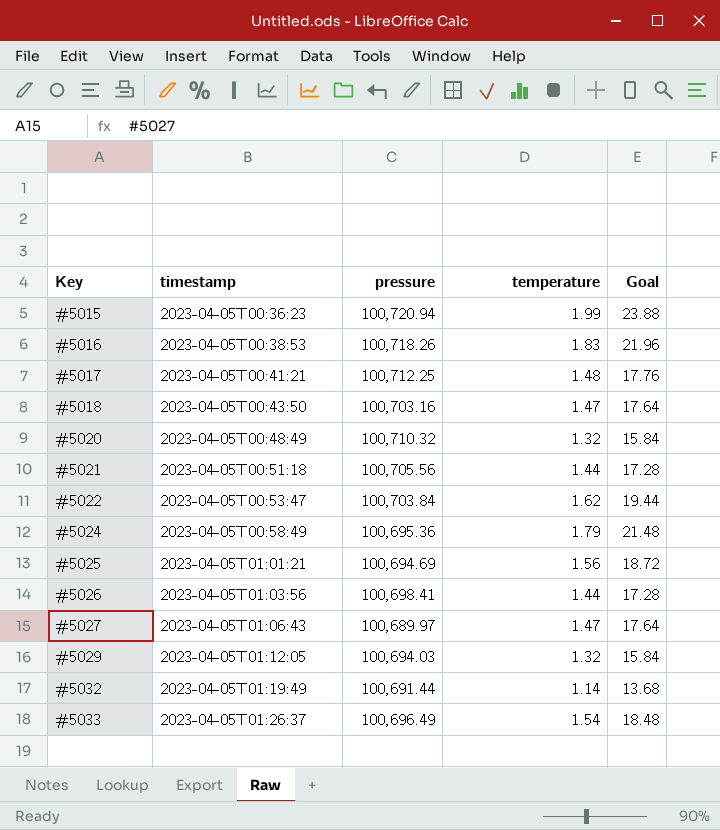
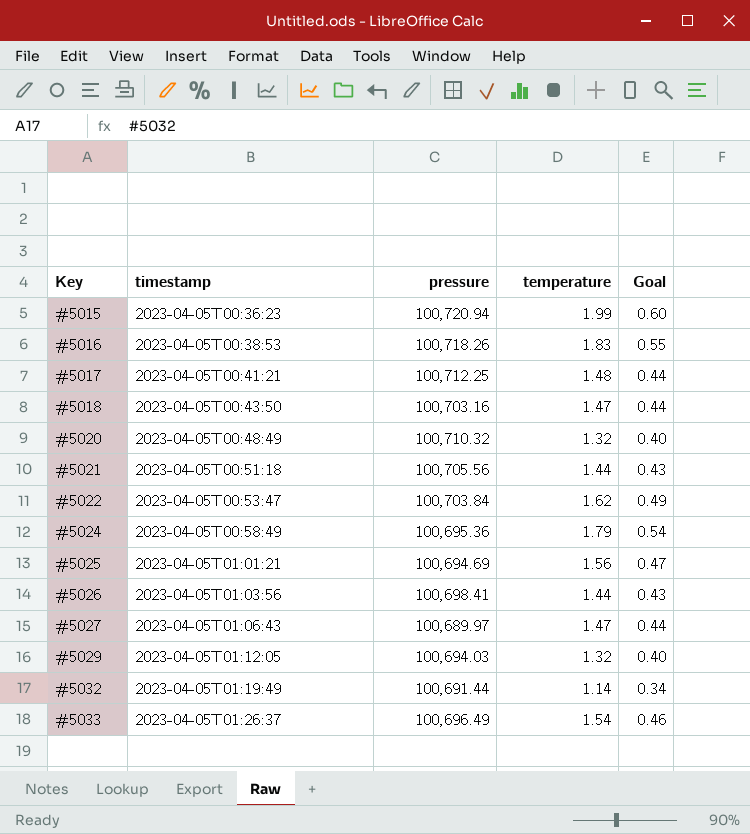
column Goal | formula: [temperature] * 12 -> [temperature] * 0.3

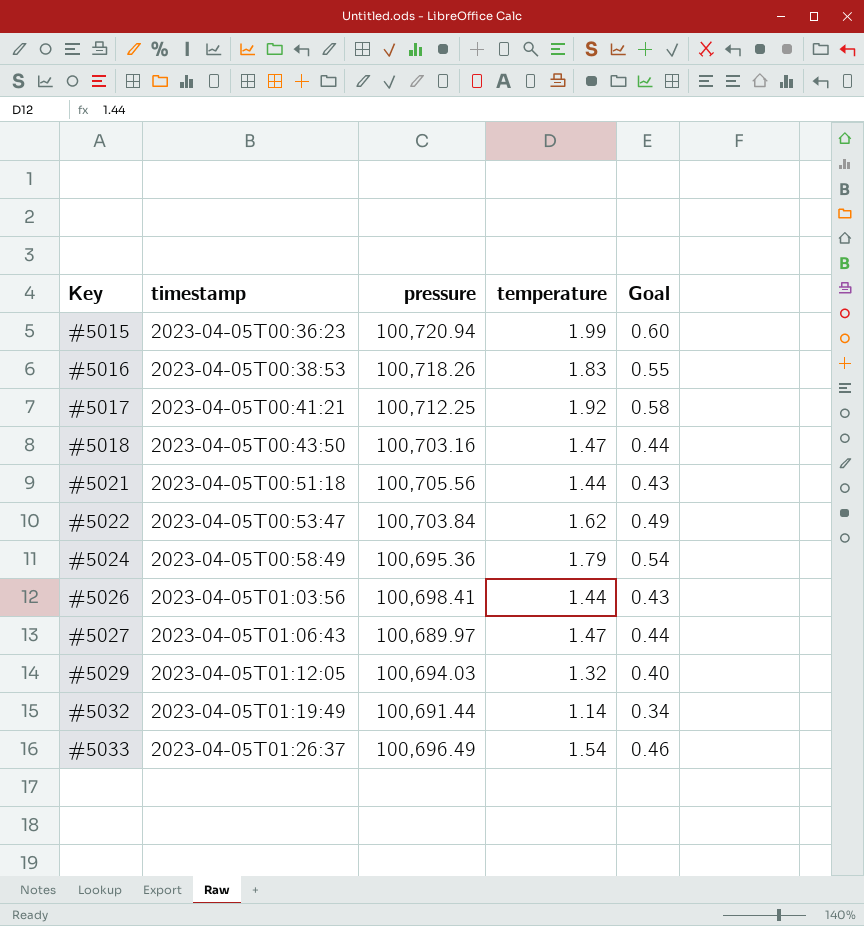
row #5020: 2023-04-05T00:48:49 | 100,710.32 | 1.32 | 0.40 -> none
row #5025: 2023-04-05T01:01:21 | 100,694.69 | 1.56 | 0.47 -> none
#5017 | temperature: 1.48 -> 1.92
#5017 | Goal: 0.44 -> 0.58

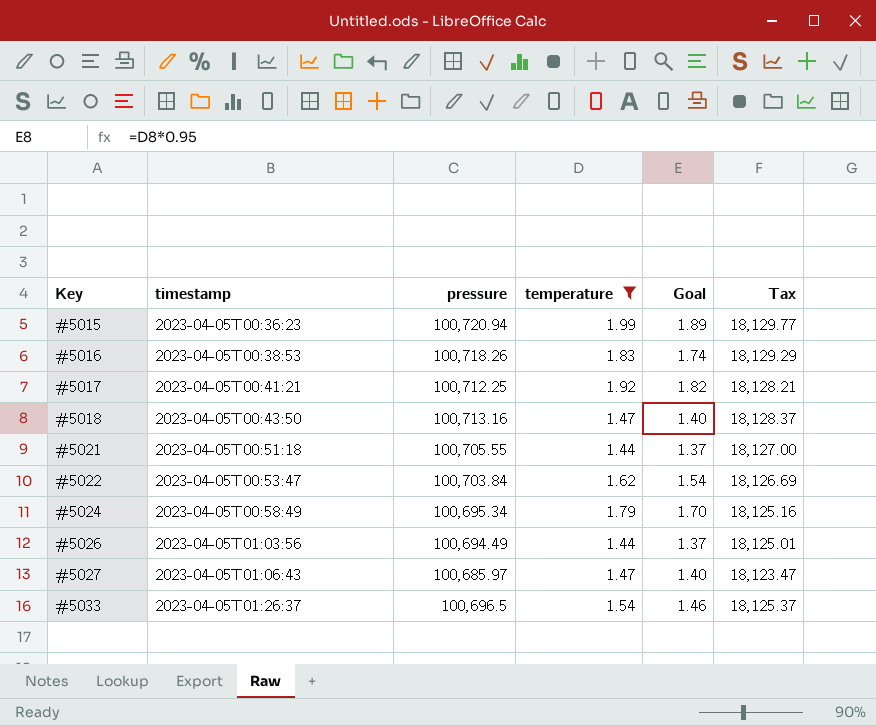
filter: none -> temperature >= 1.44
column Goal | formula: [temperature] * 0.3 -> [temperature] * 0.95
column Tax | formula: none -> [pressure] * 0.18
#5018 | pressure: 100,703.16 -> 100,713.16
#5021 | pressure: 100,705.56 -> 100,705.55
#5024 | pressure: 100,695.36 -> 100,695.34
#5026 | pressure: 100,698.41 -> 100,694.49
#5027 | pressure: 100,689.97 -> 100,685.97
#5033 | pressure: 100,696.49 -> 100,696.5

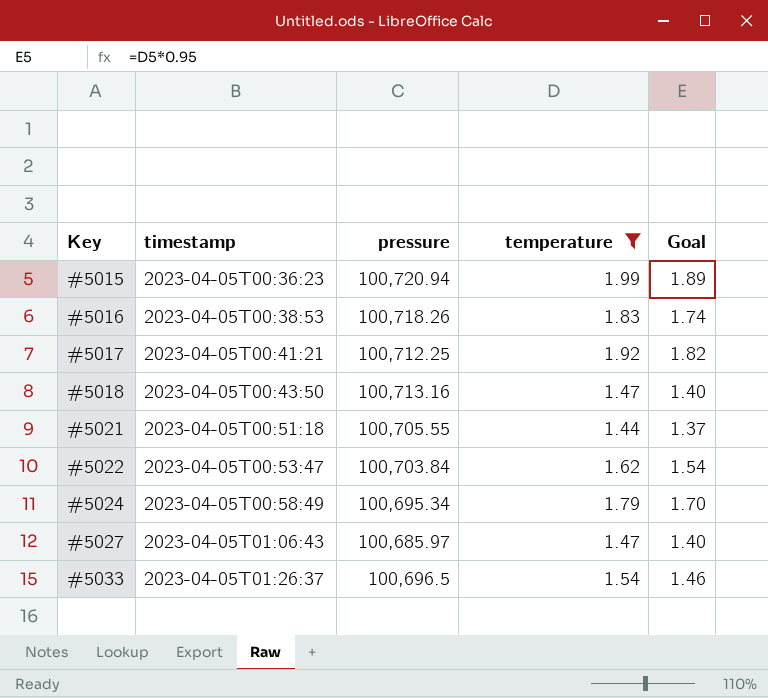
column Tax | formula: [pressure] * 0.18 -> none
row #5026: 2023-04-05T01:03:56 | 100,694.49 | 1.44 | 1.37 | 18,125.01 -> none

